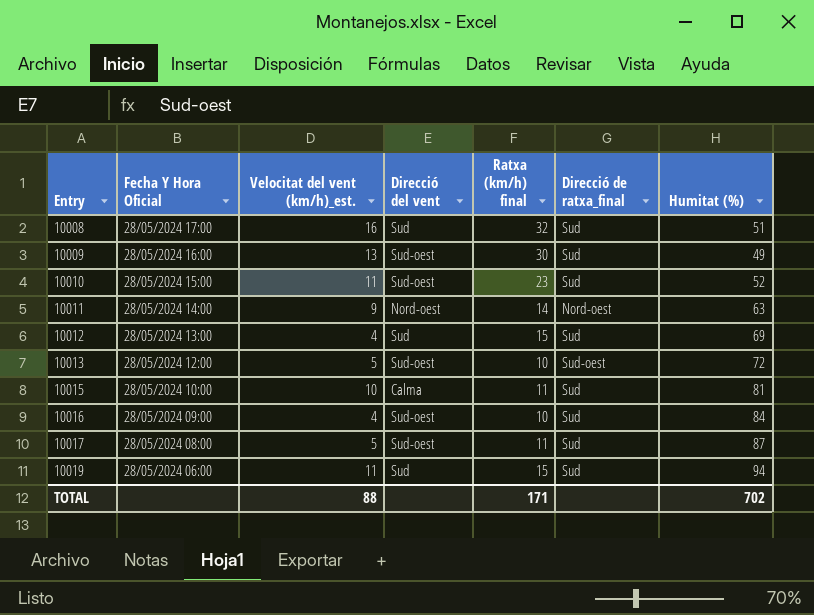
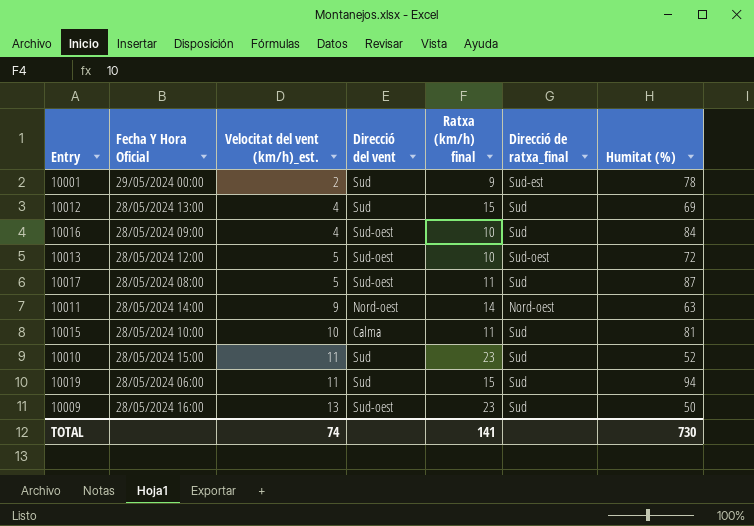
row order: Entry ascending -> Velocitat del vent (km/h)_est. ascending
row 10008: 28/05/2024 17:00 | 16 | Sud | 32 | Sud | 51 -> none
row 10001: none -> 29/05/2024 00:00 | 2 | Sud | 9 | Sud-est | 78
10010 | Direcció del vent: Sud-oest -> Sud
10009 | Ratxa (km/h) final: 30 -> 23
10009 | Humitat (%): 49 -> 50
TOTAL | Velocitat del vent (km/h)_est.: 88 -> 74
TOTAL | Ratxa (km/h) final: 171 -> 141
TOTAL | Humitat (%): 702 -> 730

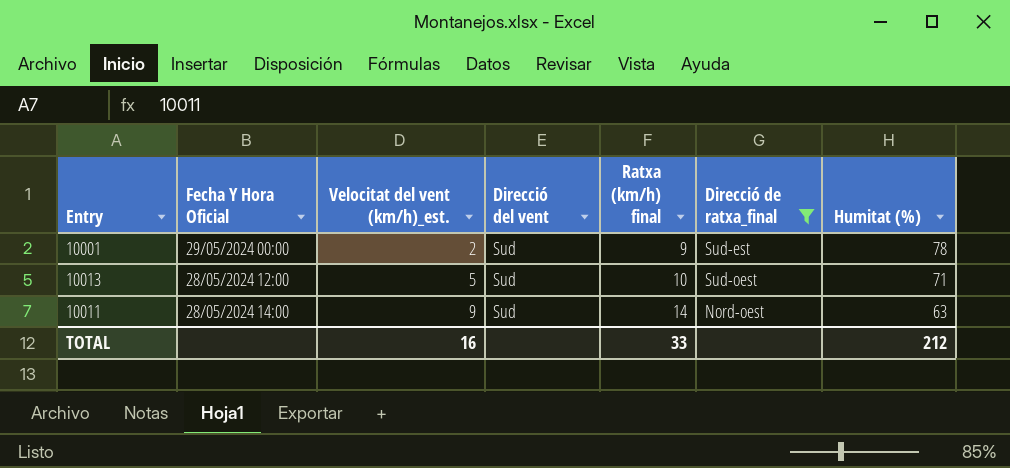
filter: none -> Direcció de ratxa_final != Sud
10013 | Direcció del vent: Sud-oest -> Sud
10013 | Humitat (%): 72 -> 71
10011 | Direcció del vent: Nord-oest -> Sud
TOTAL | Velocitat del vent (km/h)_est.: 74 -> 16
TOTAL | Ratxa (km/h) final: 141 -> 33
TOTAL | Humitat (%): 730 -> 212

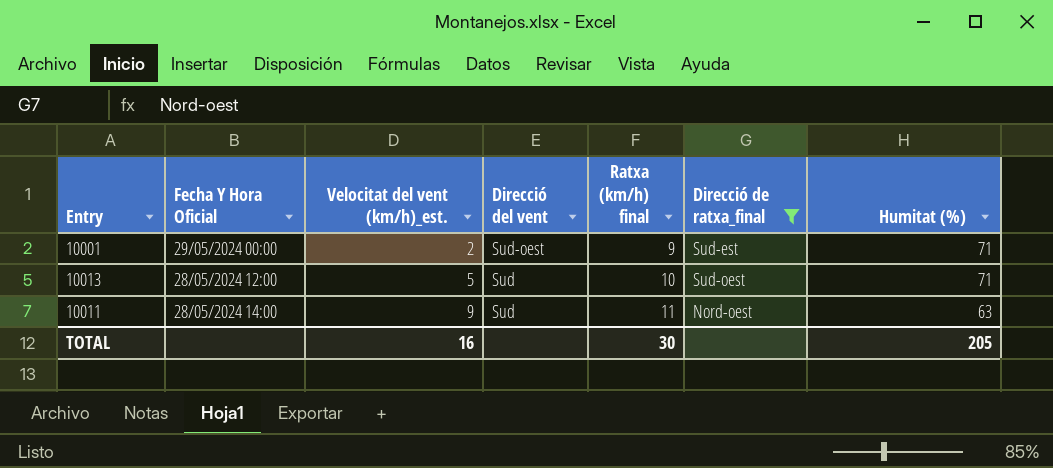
10001 | Direcció del vent: Sud -> Sud-oest
10001 | Humitat (%): 78 -> 71
10011 | Ratxa (km/h) final: 14 -> 11
TOTAL | Ratxa (km/h) final: 33 -> 30
TOTAL | Humitat (%): 212 -> 205

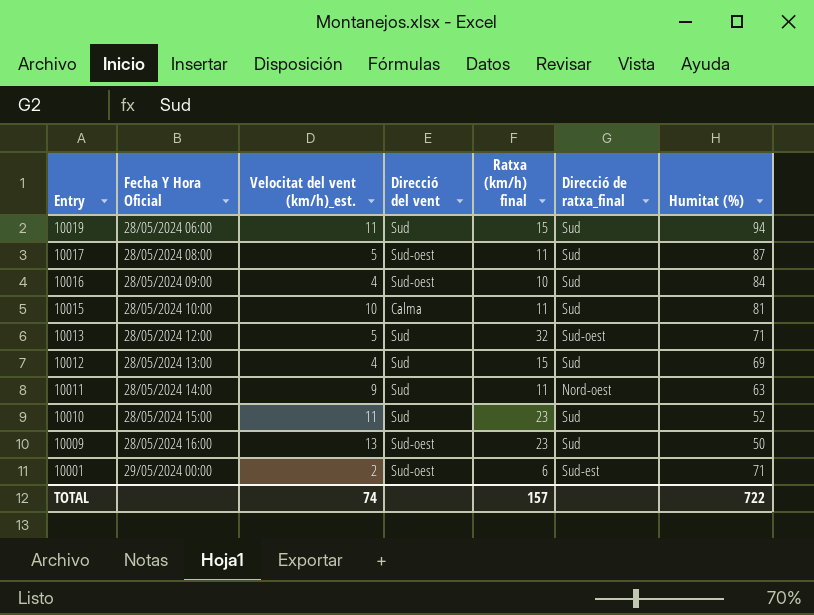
filter: Direcció de ratxa_final != Sud -> none
row order: Velocitat del vent (km/h)_est. ascending -> Entry descending
10013 | Ratxa (km/h) final: 10 -> 32
10001 | Ratxa (km/h) final: 9 -> 6
TOTAL | Velocitat del vent (km/h)_est.: 16 -> 74
TOTAL | Ratxa (km/h) final: 30 -> 157
TOTAL | Humitat (%): 205 -> 722

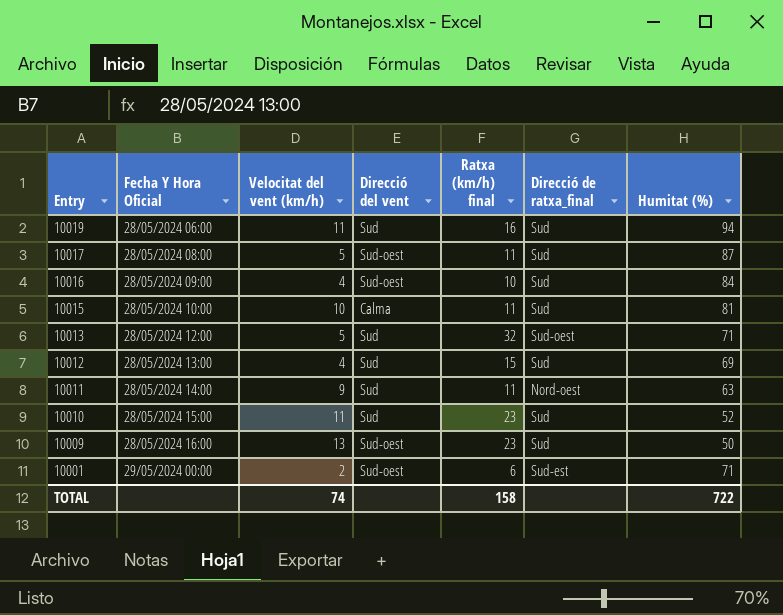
column name: Velocitat del vent (km/h)_est. -> Velocitat del vent (km/h)
10019 | Ratxa (km/h) final: 15 -> 16
TOTAL | Ratxa (km/h) final: 157 -> 158

